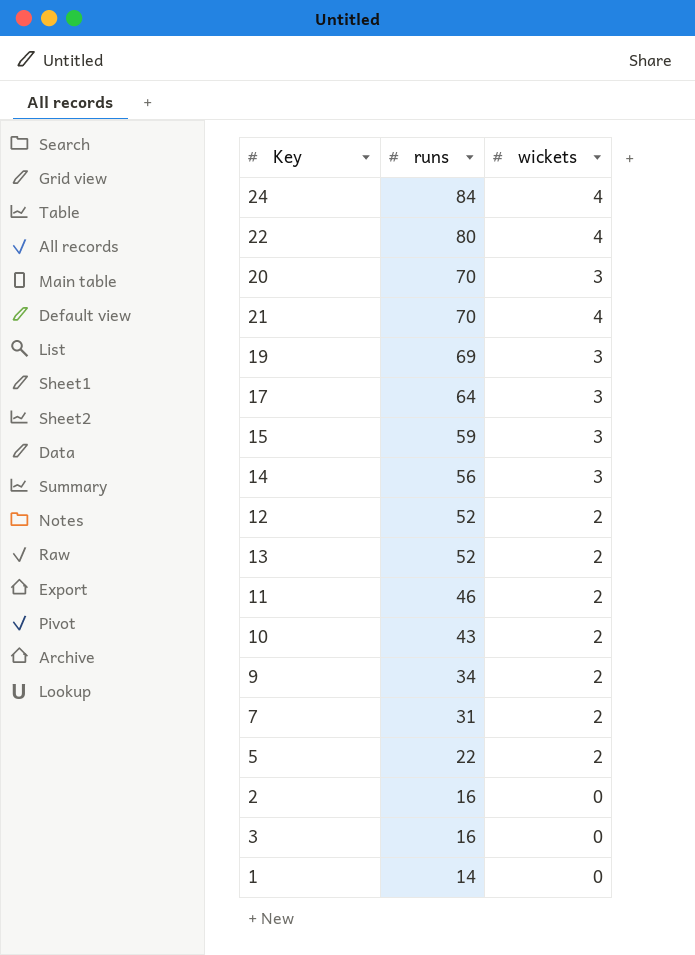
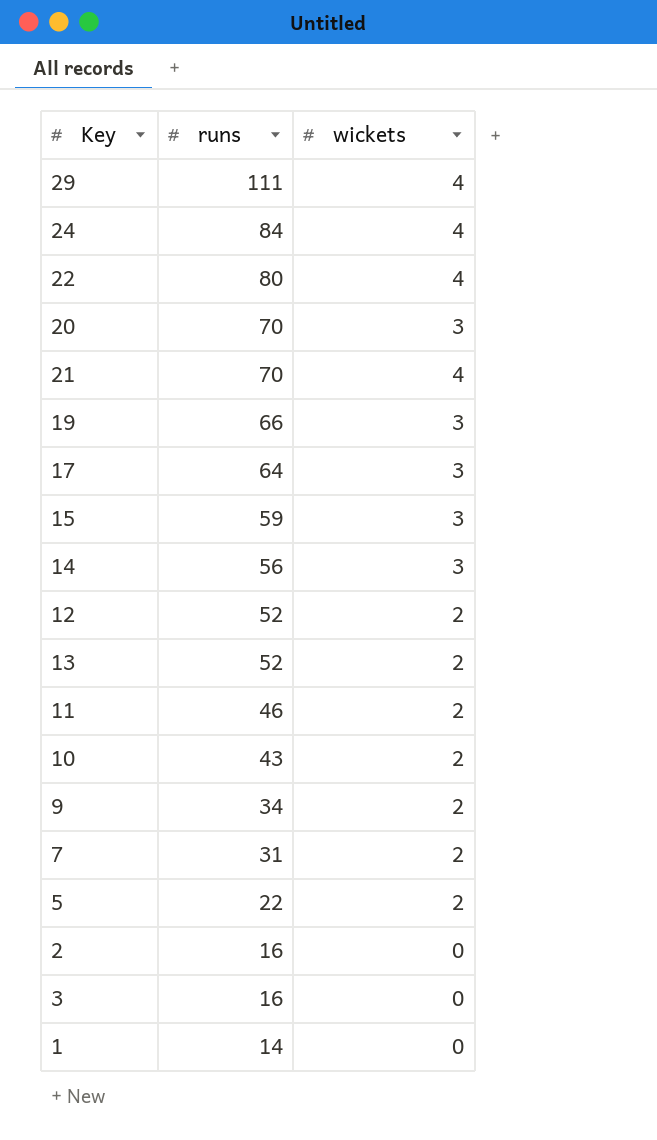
row 29: none -> 111 | 4
19 | runs: 69 -> 66

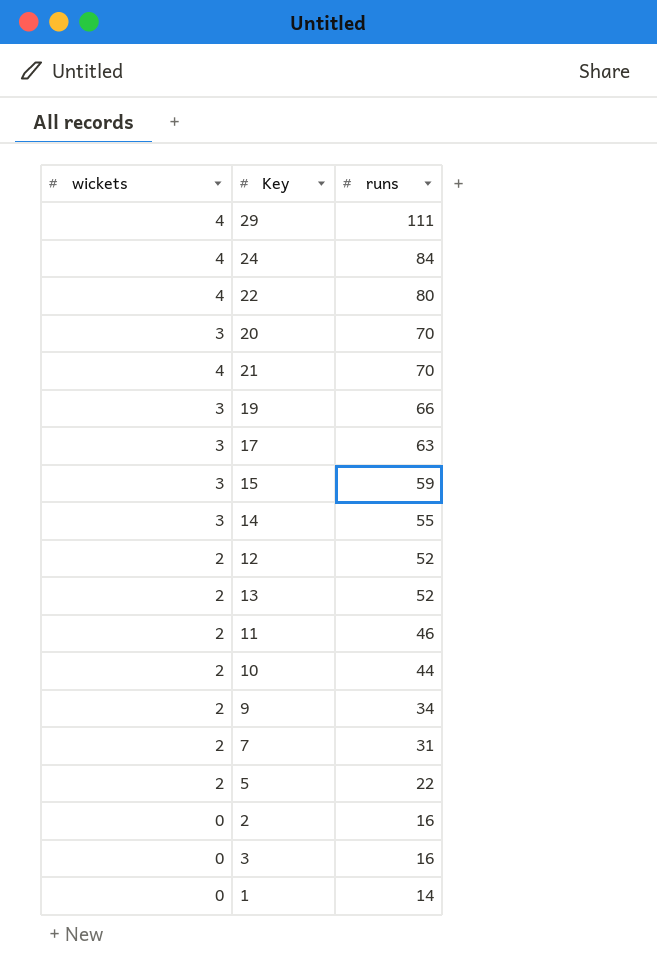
column wickets | position: 3 -> 1
17 | runs: 64 -> 63
14 | runs: 56 -> 55
10 | runs: 43 -> 44

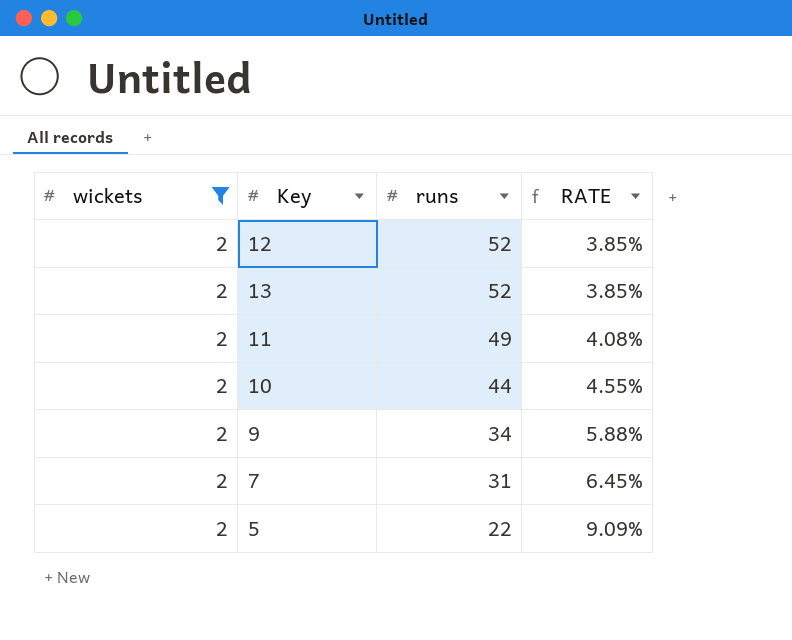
filter: none -> wickets = 2
column RATE | formula: none -> [wickets] / [runs]
11 | runs: 46 -> 49

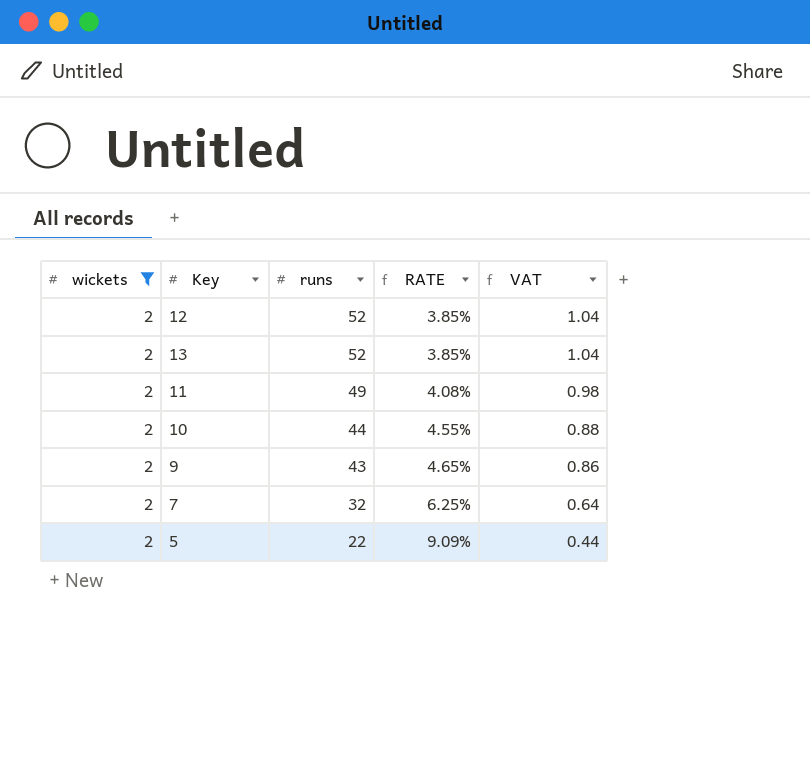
column VAT | formula: none -> [runs] * 0.02
9 | runs: 34 -> 43
9 | RATE: 5.88% -> 4.65%
7 | runs: 31 -> 32
7 | RATE: 6.45% -> 6.25%

